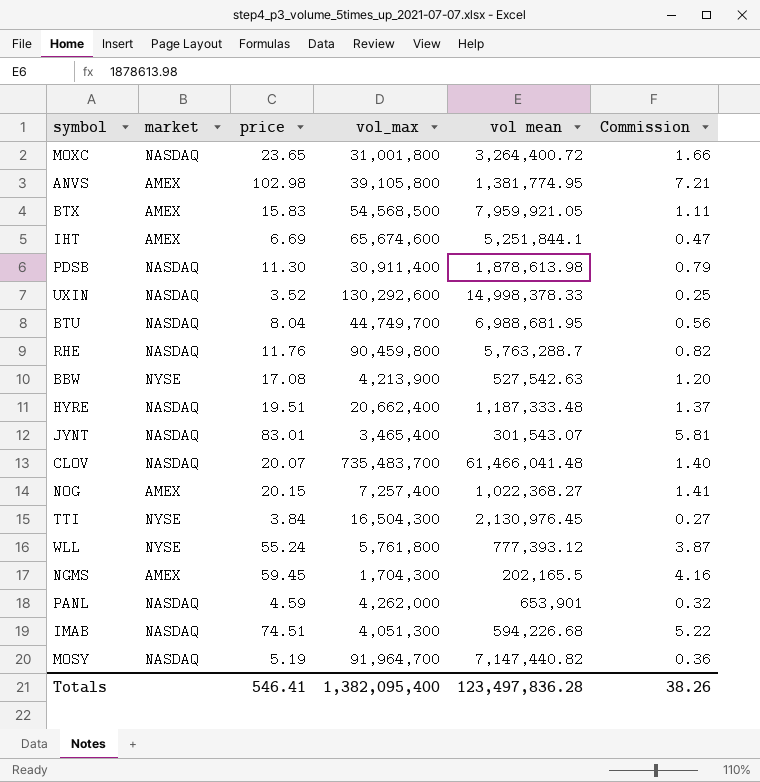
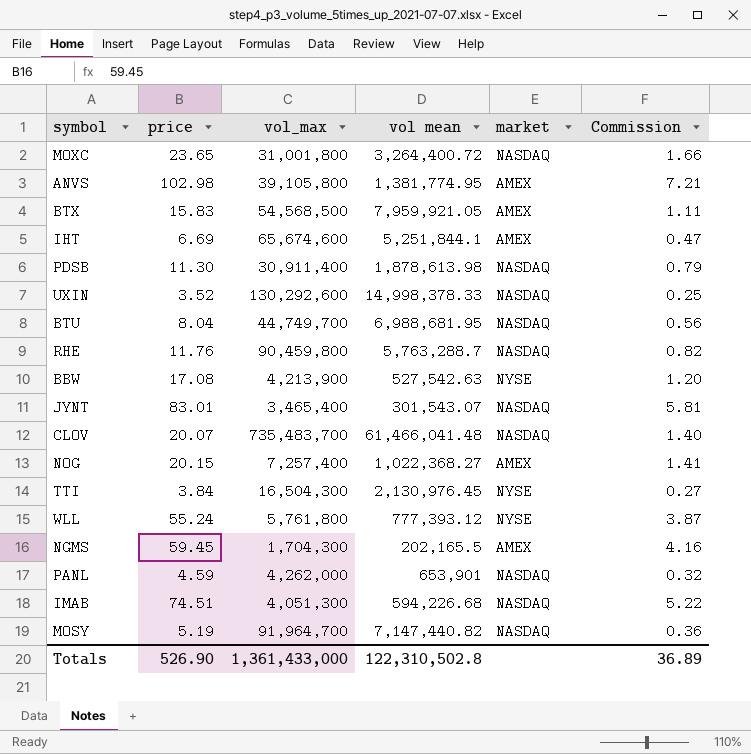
column market | position: 2 -> 5
row HYRE: NASDAQ | 19.51 | 20,662,400 | 1,187,333.48 | 1.37 -> none
Totals | price: 546.41 -> 526.90
Totals | vol_max: 1,382,095,400 -> 1,361,433,000
Totals | vol mean: 123,497,836.28 -> 122,310,502.8
Totals | Commission: 38.26 -> 36.89

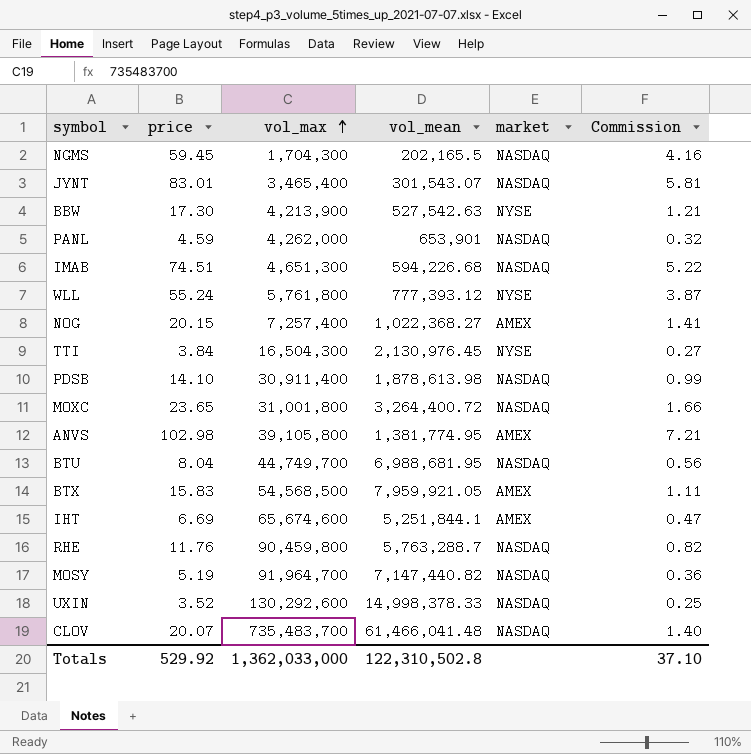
row order: none -> vol_max ascending
column name: vol mean -> vol_mean
NGMS | market: AMEX -> NASDAQ
BBW | price: 17.08 -> 17.30
BBW | Commission: 1.20 -> 1.21
IMAB | vol_max: 4,051,300 -> 4,651,300
PDSB | price: 11.30 -> 14.10
PDSB | Commission: 0.79 -> 0.99
Totals | price: 526.90 -> 529.92
Totals | vol_max: 1,361,433,000 -> 1,362,033,000
Totals | Commission: 36.89 -> 37.10

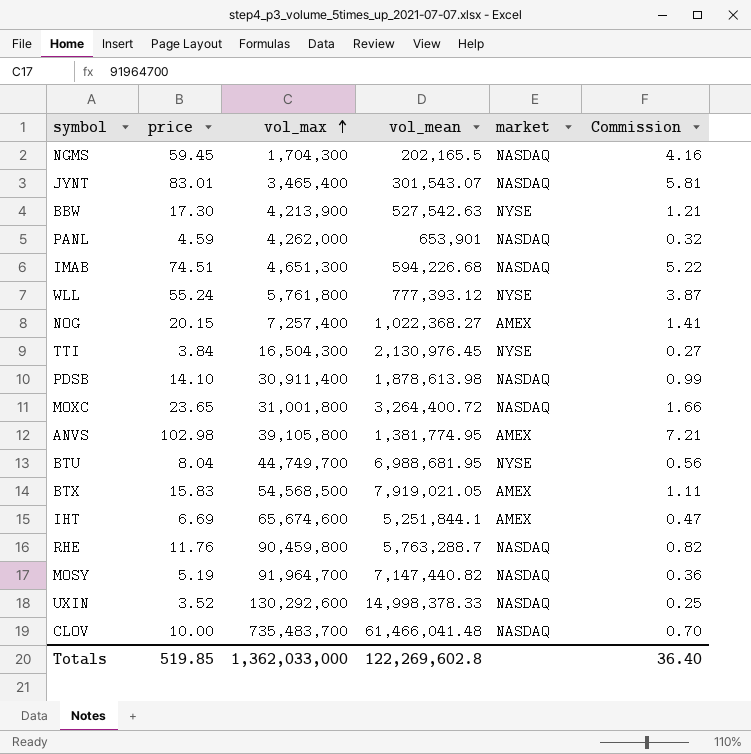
BTU | market: NASDAQ -> NYSE
BTX | vol_mean: 7,959,921.05 -> 7,919,021.05
CLOV | price: 20.07 -> 10.00
CLOV | Commission: 1.40 -> 0.70
Totals | price: 529.92 -> 519.85
Totals | vol_mean: 122,310,502.8 -> 122,269,602.8
Totals | Commission: 37.10 -> 36.40

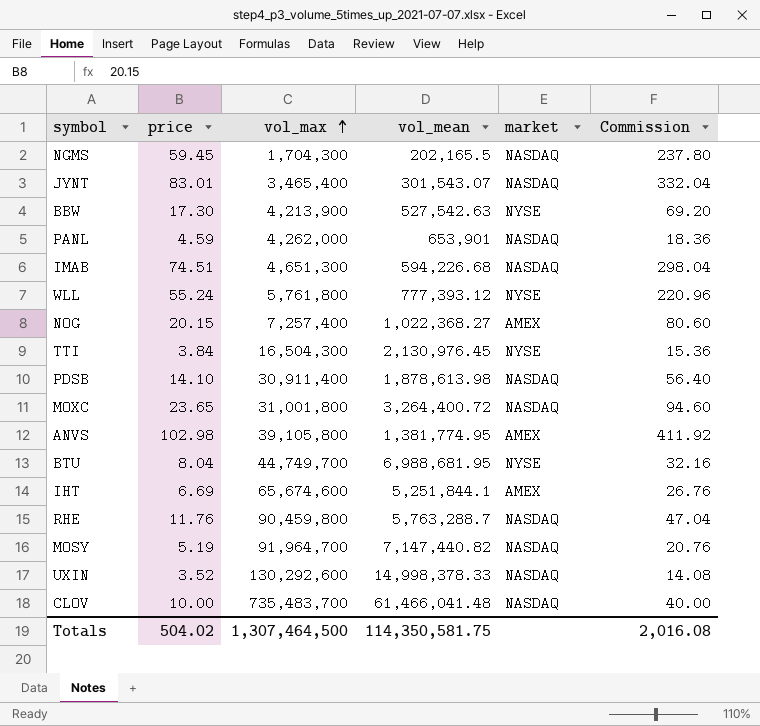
column Commission | formula: [price] * 0.07 -> [price] * 4
row BTX: 15.83 | 54,568,500 | 7,919,021.05 | AMEX | 1.11 -> none
Totals | price: 519.85 -> 504.02
Totals | vol_max: 1,362,033,000 -> 1,307,464,500
Totals | vol_mean: 122,269,602.8 -> 114,350,581.75
Totals | Commission: 36.40 -> 2,016.08

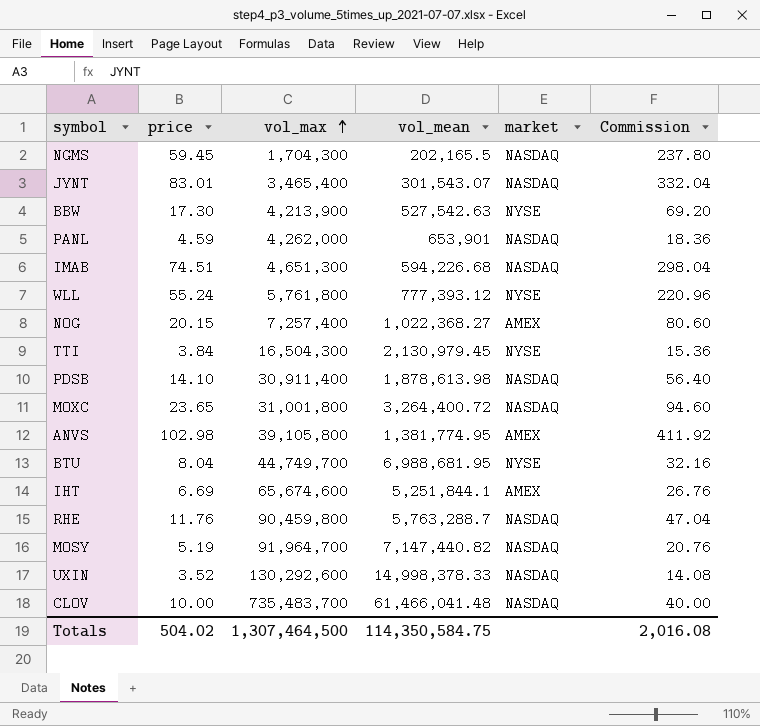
TTI | vol_mean: 2,130,976.45 -> 2,130,979.45
Totals | vol_mean: 114,350,581.75 -> 114,350,584.75

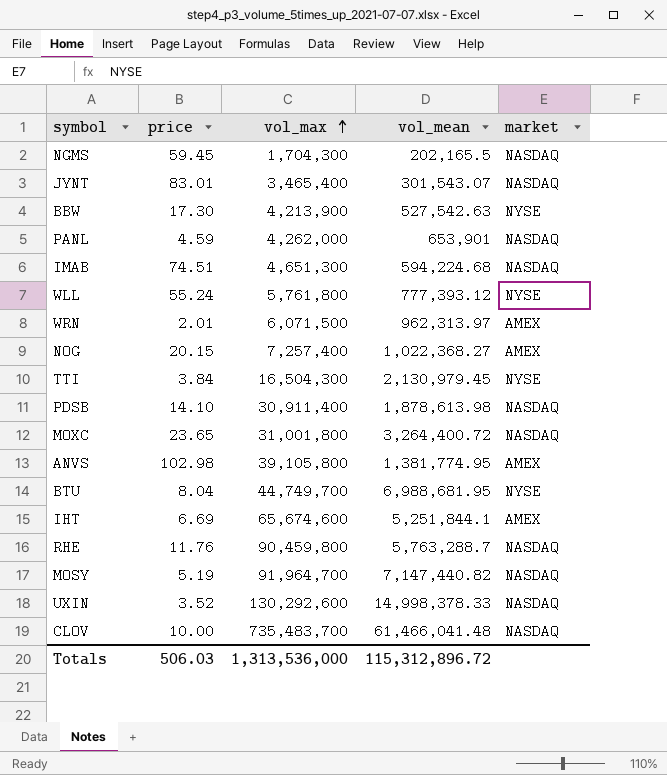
column Commission | formula: [price] * 4 -> none
IMAB | vol_mean: 594,226.68 -> 594,224.68
row WRN: none -> 2.01 | 6,071,500 | 962,313.97 | AMEX
Totals | price: 504.02 -> 506.03
Totals | vol_max: 1,307,464,500 -> 1,313,536,000
Totals | vol_mean: 114,350,584.75 -> 115,312,896.72

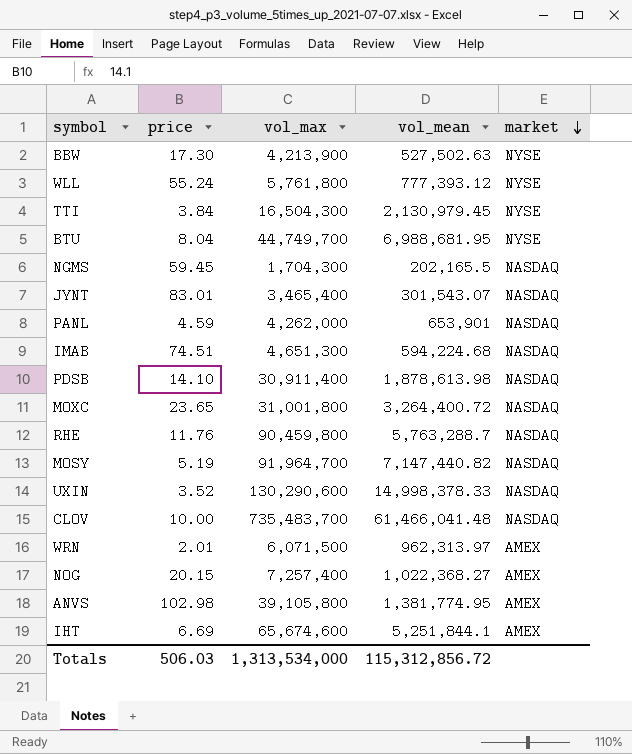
row order: vol_max ascending -> market descending
BBW | vol_mean: 527,542.63 -> 527,502.63
UXIN | vol_max: 130,292,600 -> 130,290,600
Totals | vol_max: 1,313,536,000 -> 1,313,534,000
Totals | vol_mean: 115,312,896.72 -> 115,312,856.72

